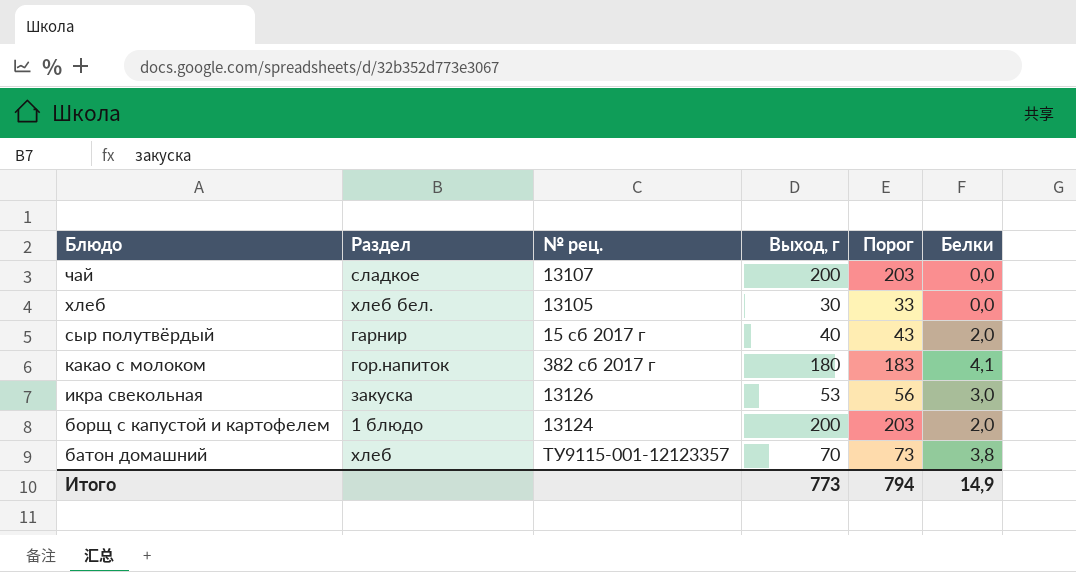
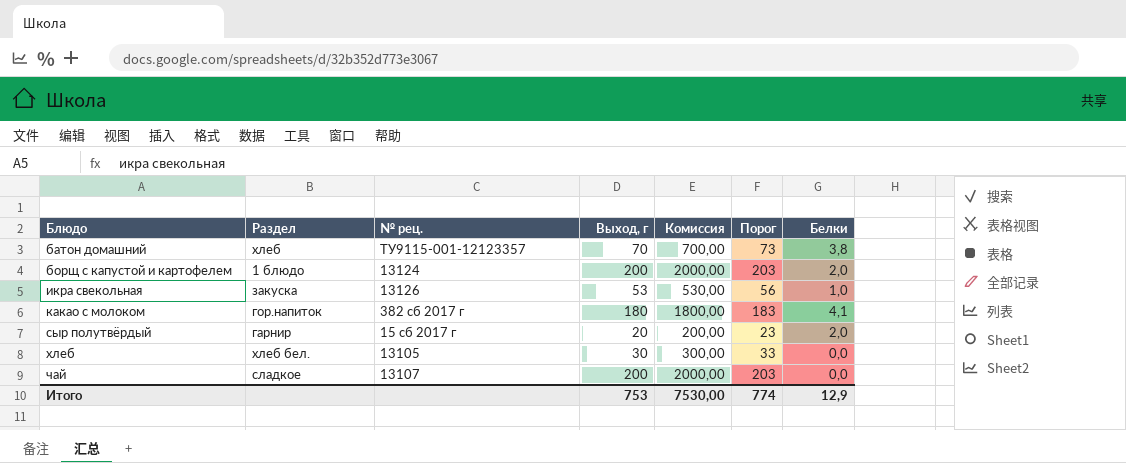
row order: Блюдо descending -> Блюдо ascending
column Комиссия | formula: none -> [Выход, г] * 10
икра свекольная | Белки: 3,0 -> 1,0
сыр полутвёрдый | Выход, г: 40 -> 20
сыр полутвёрдый | Порог: 43 -> 23
Итого | Выход, г: 773 -> 753
Итого | Порог: 794 -> 774
Итого | Белки: 14,9 -> 12,9

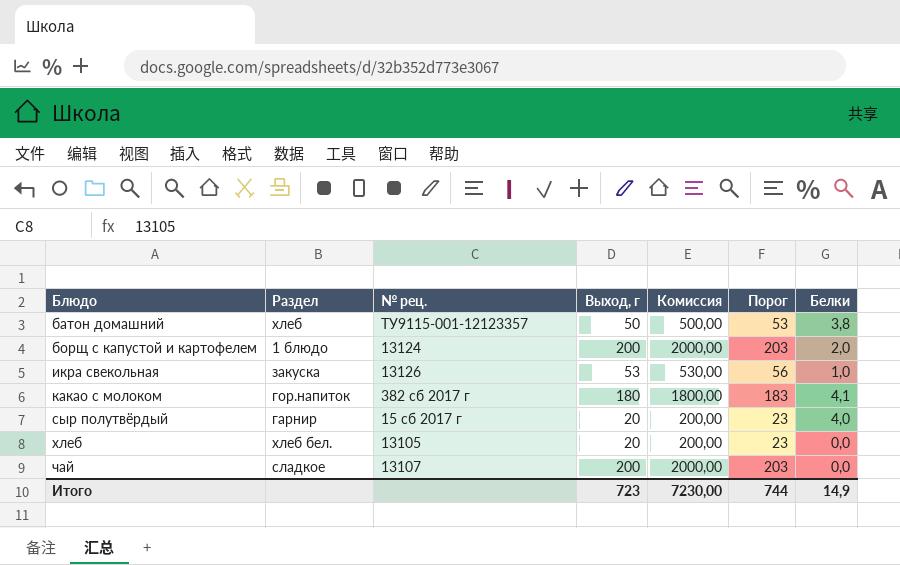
батон домашний | Выход, г: 70 -> 50
батон домашний | Комиссия: 700,00 -> 500,00
батон домашний | Порог: 73 -> 53
сыр полутвёрдый | Белки: 2,0 -> 4,0
хлеб | Выход, г: 30 -> 20
хлеб | Комиссия: 300,00 -> 200,00
хлеб | Порог: 33 -> 23
Итого | Выход, г: 753 -> 723
Итого | Комиссия: 7530,00 -> 7230,00
Итого | Порог: 774 -> 744
Итого | Белки: 12,9 -> 14,9

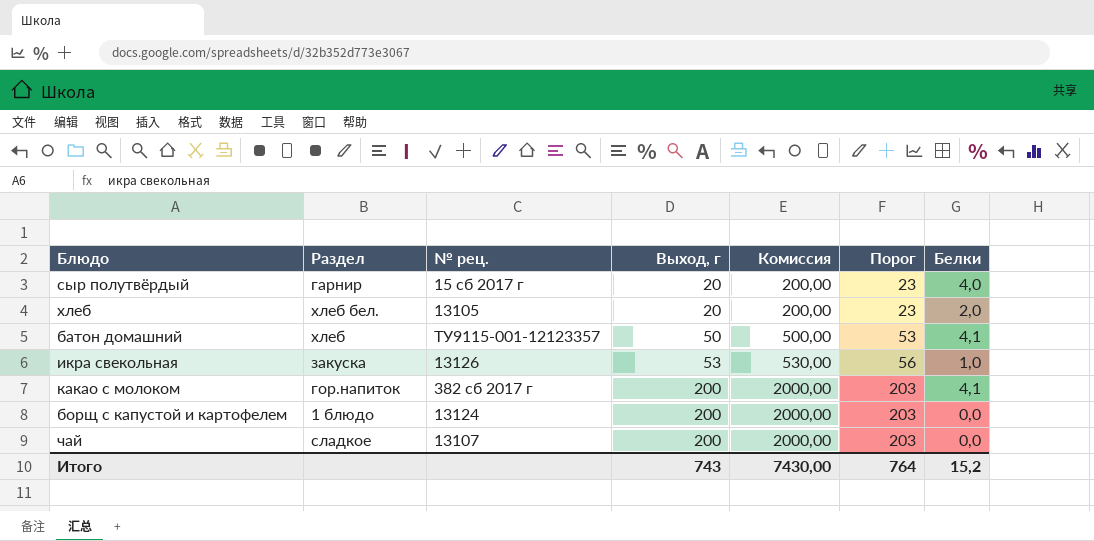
row order: Блюдо ascending -> Выход, г ascending
хлеб | Белки: 0,0 -> 2,0
батон домашний | Белки: 3,8 -> 4,1
какао с молоком | Выход, г: 180 -> 200
какао с молоком | Комиссия: 1800,00 -> 2000,00
какао с молоком | Порог: 183 -> 203
борщ с капустой и картофелем | Белки: 2,0 -> 0,0
Итого | Выход, г: 723 -> 743
Итого | Комиссия: 7230,00 -> 7430,00
Итого | Порог: 744 -> 764
Итого | Белки: 14,9 -> 15,2

